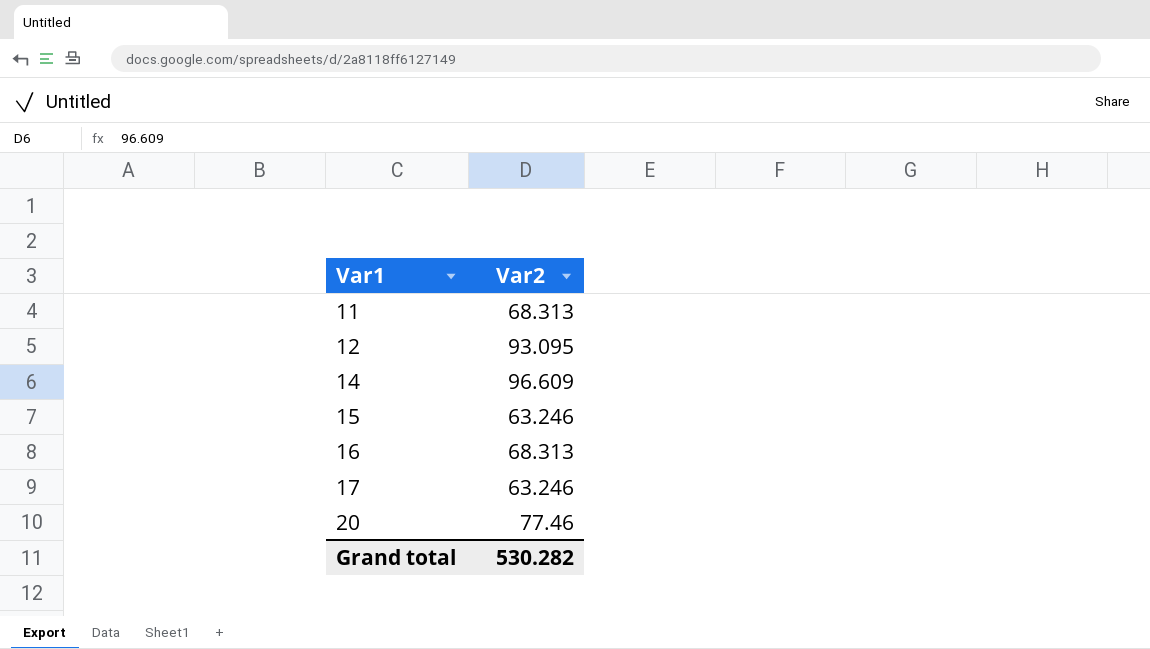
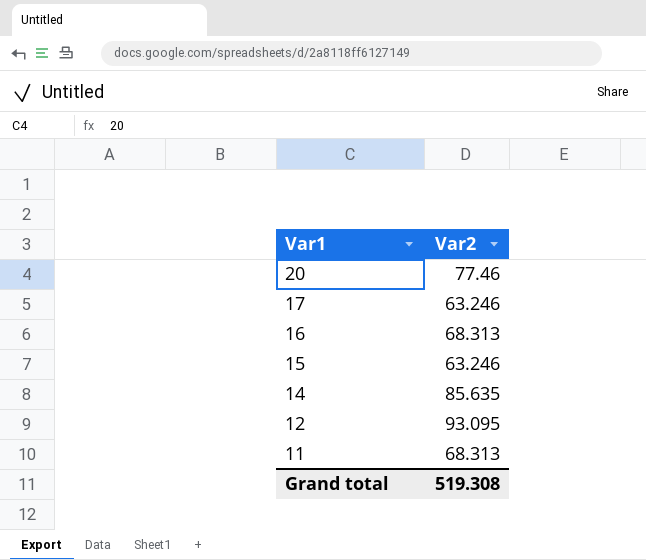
row order: Var1 ascending -> Var1 descending
14 | Var2: 96.609 -> 85.635
Grand total | Var2: 530.282 -> 519.308

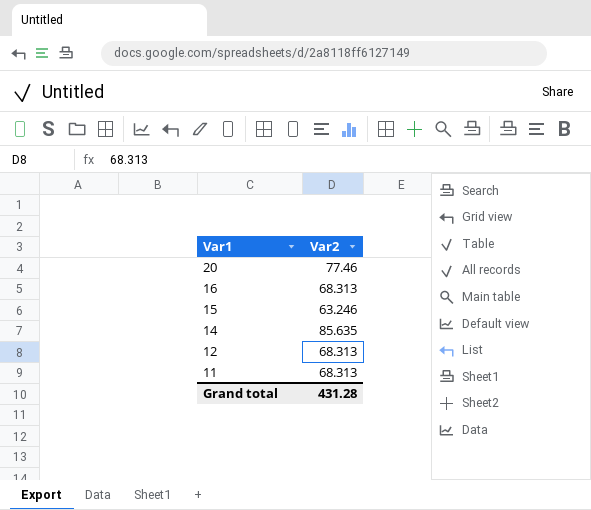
row 17: 63.246 -> none
12 | Var2: 93.095 -> 68.313
Grand total | Var2: 519.308 -> 431.28

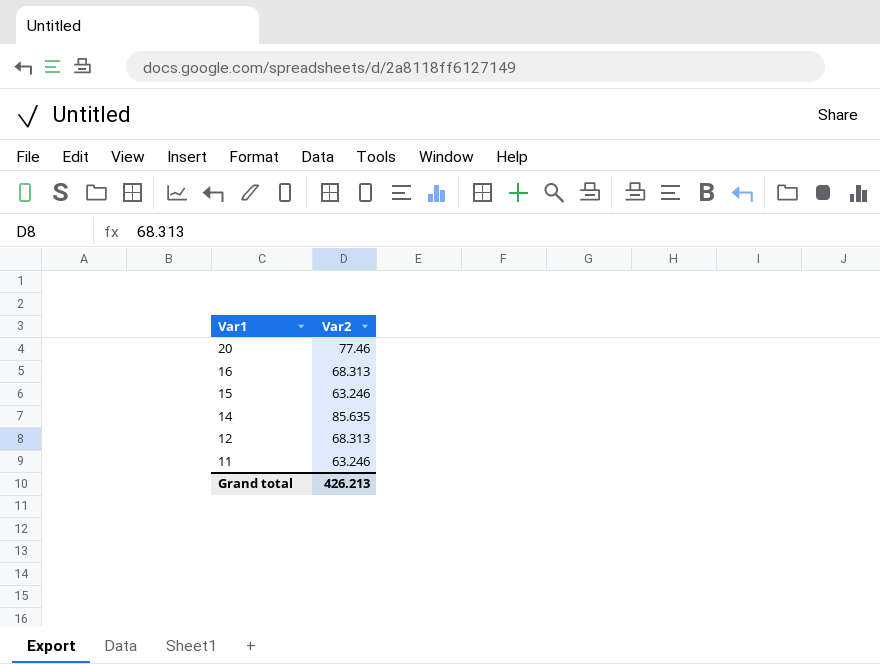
11 | Var2: 68.313 -> 63.246
Grand total | Var2: 431.28 -> 426.213

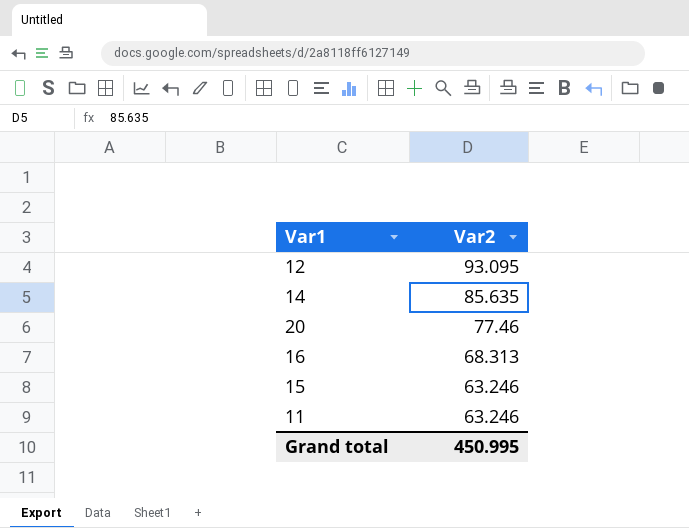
row order: Var1 descending -> Var2 descending
12 | Var2: 68.313 -> 93.095
Grand total | Var2: 426.213 -> 450.995

